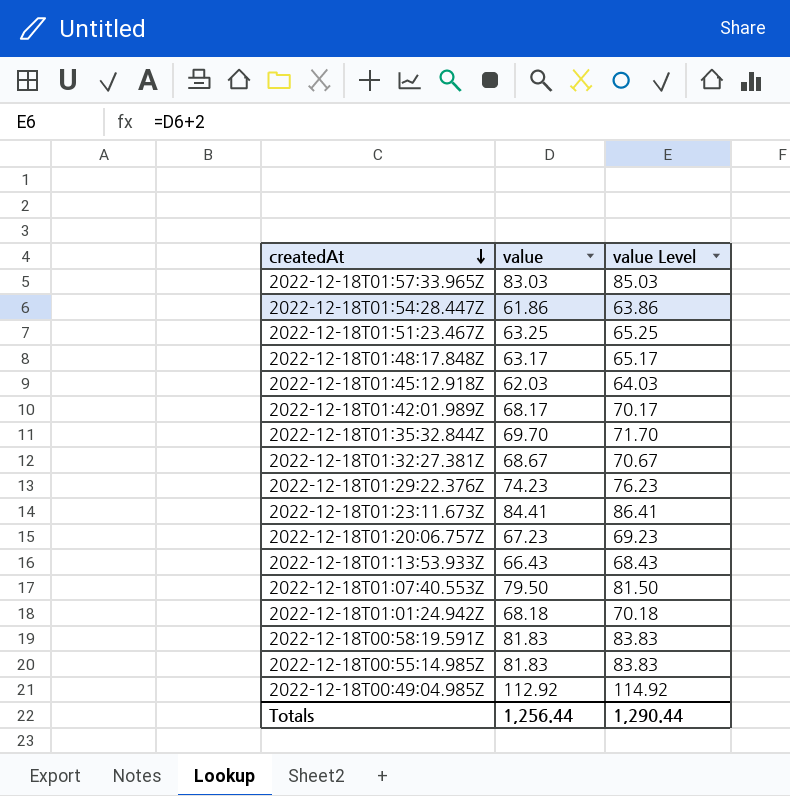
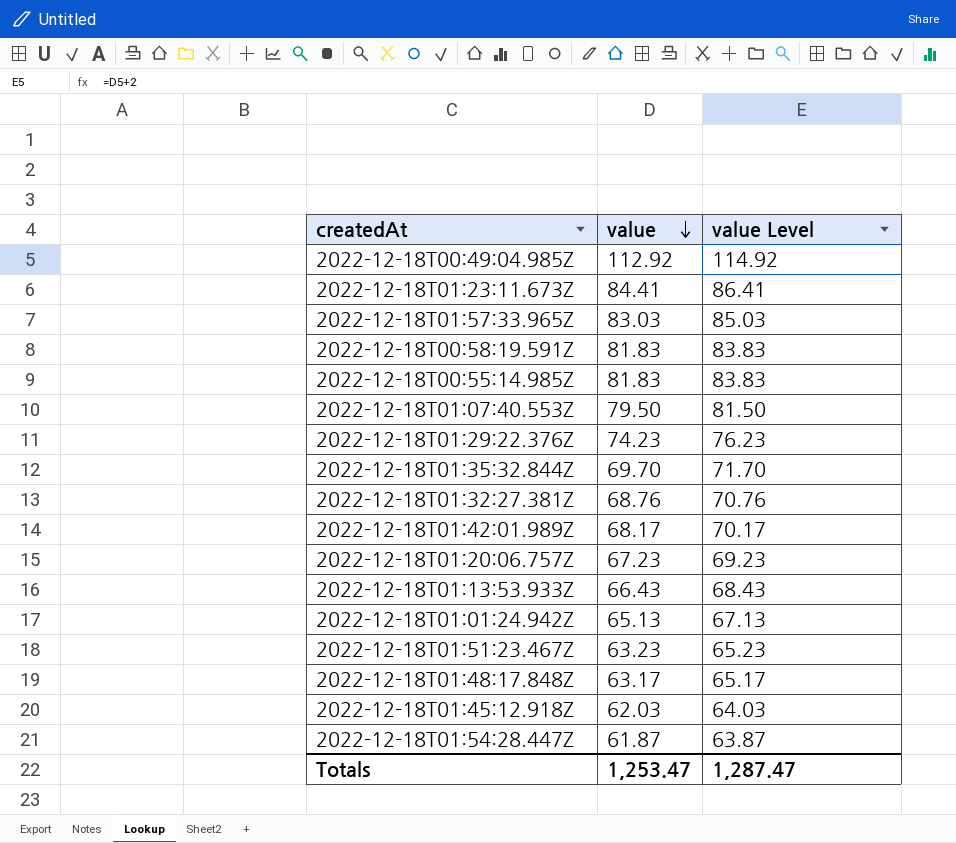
row order: createdAt descending -> value descending
2022-12-18T01:32:27.381Z | value: 68.67 -> 68.76
2022-12-18T01:32:27.381Z | value Level: 70.67 -> 70.76
2022-12-18T01:01:24.942Z | value: 68.18 -> 65.13
2022-12-18T01:01:24.942Z | value Level: 70.18 -> 67.13
2022-12-18T01:51:23.467Z | value: 63.25 -> 63.23
2022-12-18T01:51:23.467Z | value Level: 65.25 -> 65.23
2022-12-18T01:54:28.447Z | value: 61.86 -> 61.87
2022-12-18T01:54:28.447Z | value Level: 63.86 -> 63.87
Totals | value: 1,256.44 -> 1,253.47
Totals | value Level: 1,290.44 -> 1,287.47

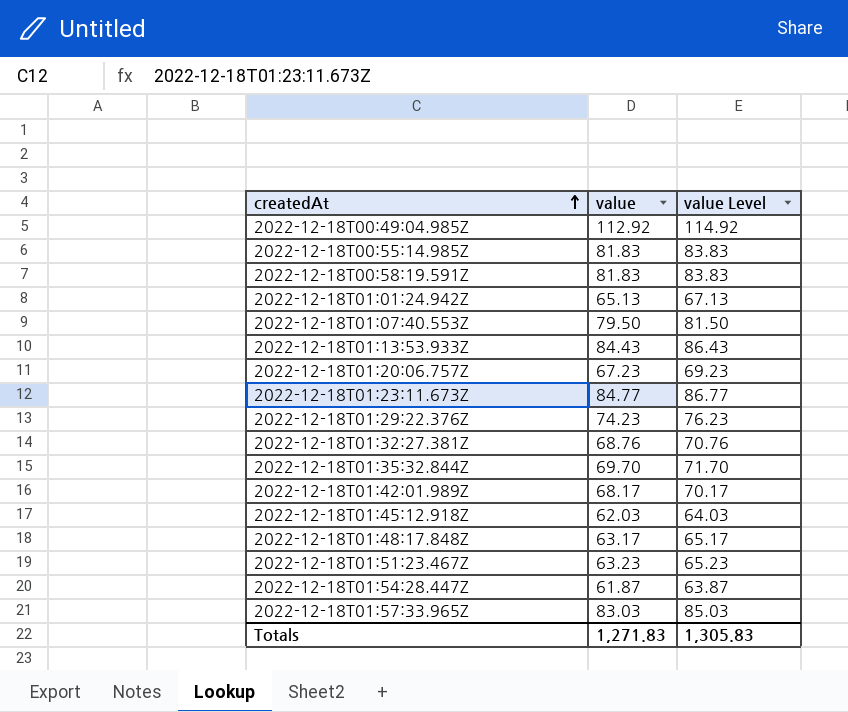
row order: value descending -> createdAt ascending
2022-12-18T01:13:53.933Z | value: 66.43 -> 84.43
2022-12-18T01:13:53.933Z | value Level: 68.43 -> 86.43
2022-12-18T01:23:11.673Z | value: 84.41 -> 84.77
2022-12-18T01:23:11.673Z | value Level: 86.41 -> 86.77
Totals | value: 1,253.47 -> 1,271.83
Totals | value Level: 1,287.47 -> 1,305.83

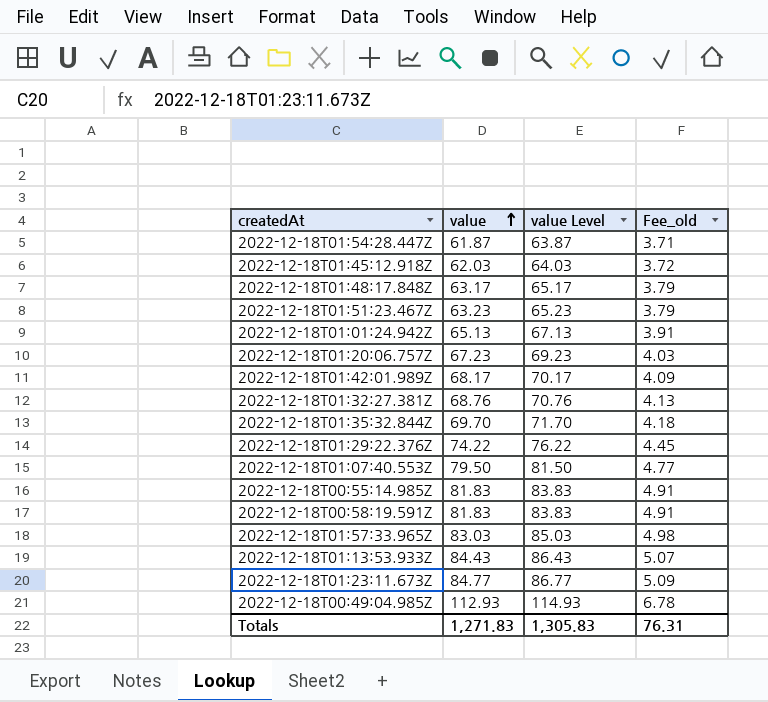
row order: createdAt ascending -> value ascending
column Fee_old | formula: none -> [value] * 0.06
2022-12-18T01:29:22.376Z | value: 74.23 -> 74.22
2022-12-18T01:29:22.376Z | value Level: 76.23 -> 76.22
2022-12-18T00:49:04.985Z | value: 112.92 -> 112.93
2022-12-18T00:49:04.985Z | value Level: 114.92 -> 114.93

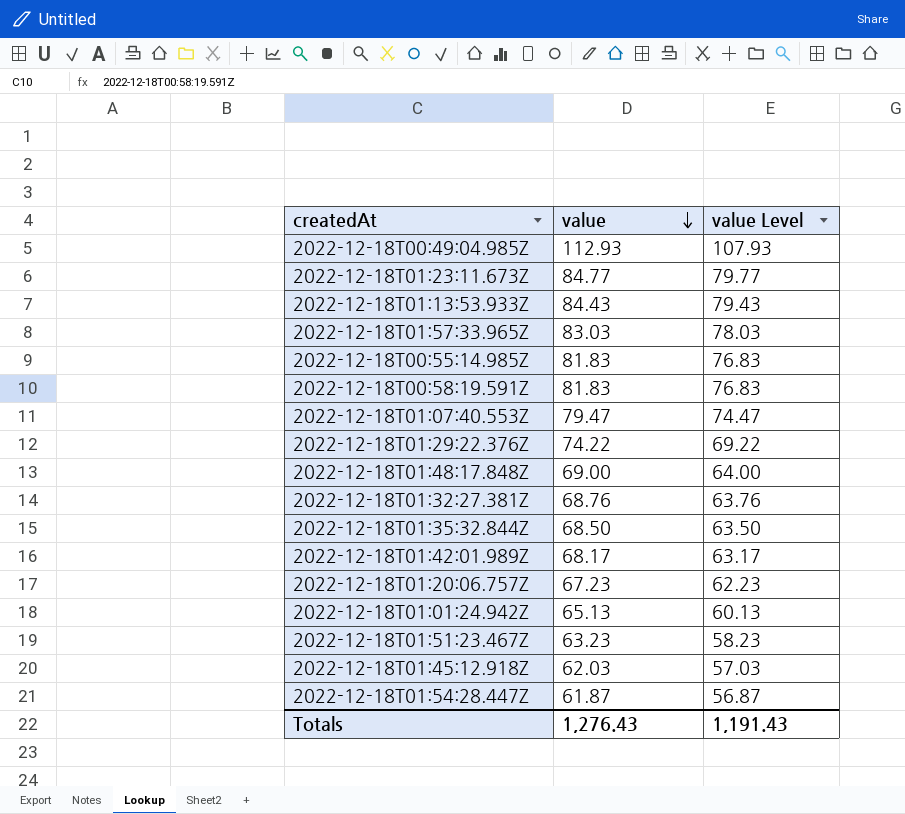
row order: value ascending -> value descending
column Fee_old | formula: [value] * 0.06 -> none
column value Level | formula: [value] + 2 -> [value] - 5
2022-12-18T01:07:40.553Z | value: 79.50 -> 79.47
2022-12-18T01:48:17.848Z | value: 63.17 -> 69.00
2022-12-18T01:35:32.844Z | value: 69.70 -> 68.50
Totals | value: 1,271.83 -> 1,276.43
Totals | value Level: 1,305.83 -> 1,191.43

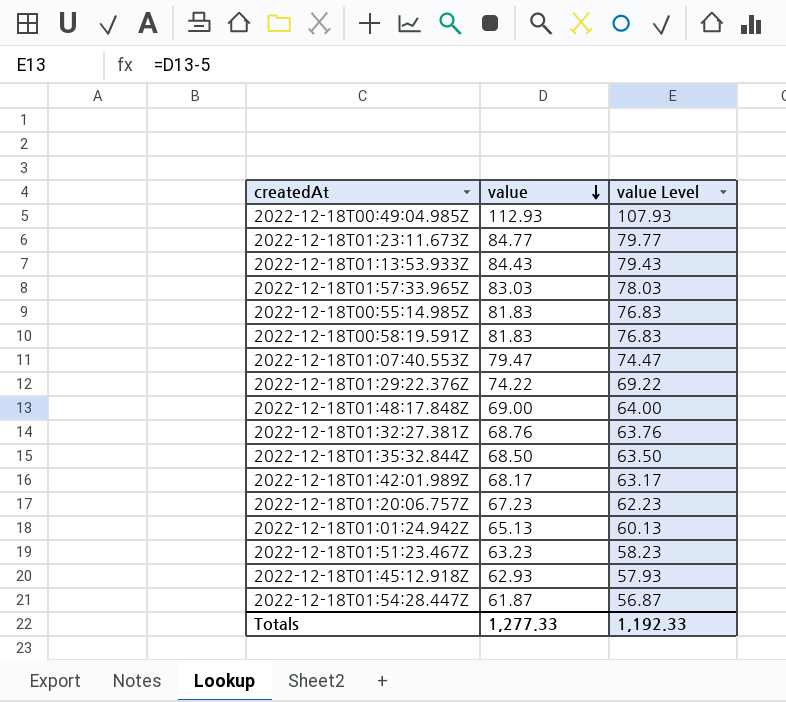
2022-12-18T01:45:12.918Z | value: 62.03 -> 62.93
2022-12-18T01:45:12.918Z | value Level: 57.03 -> 57.93
Totals | value: 1,276.43 -> 1,277.33
Totals | value Level: 1,191.43 -> 1,192.33

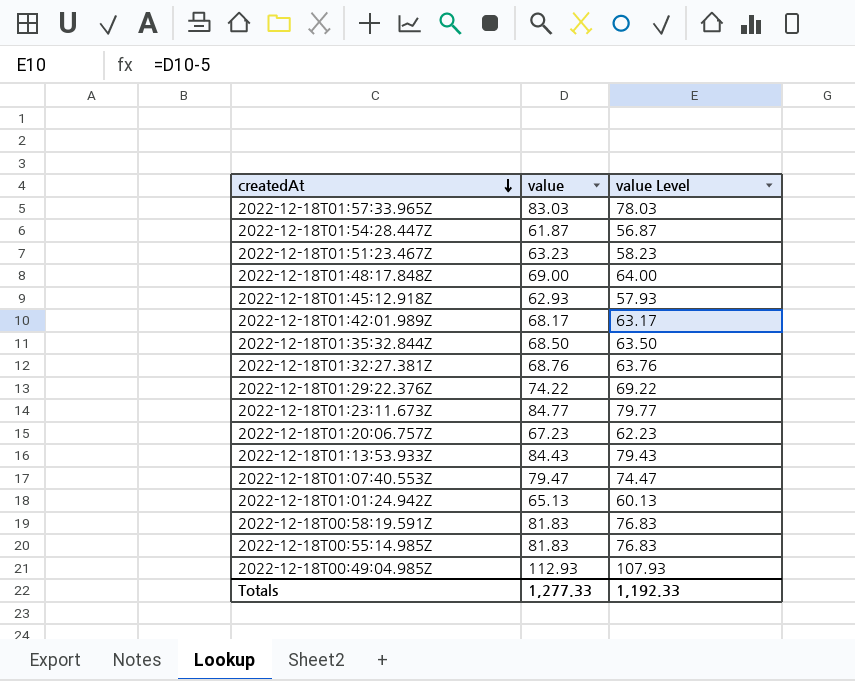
row order: value descending -> createdAt descending

